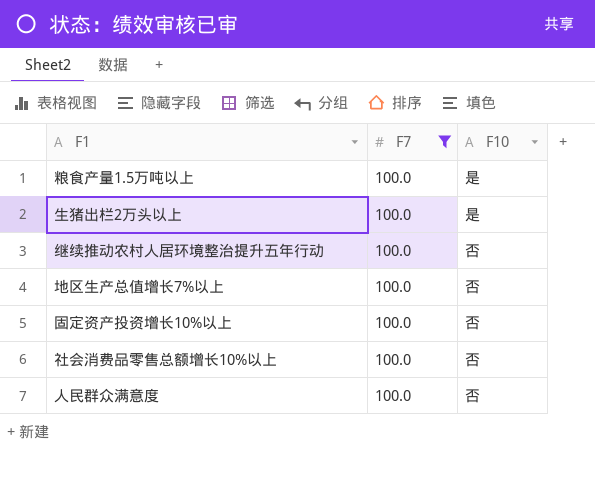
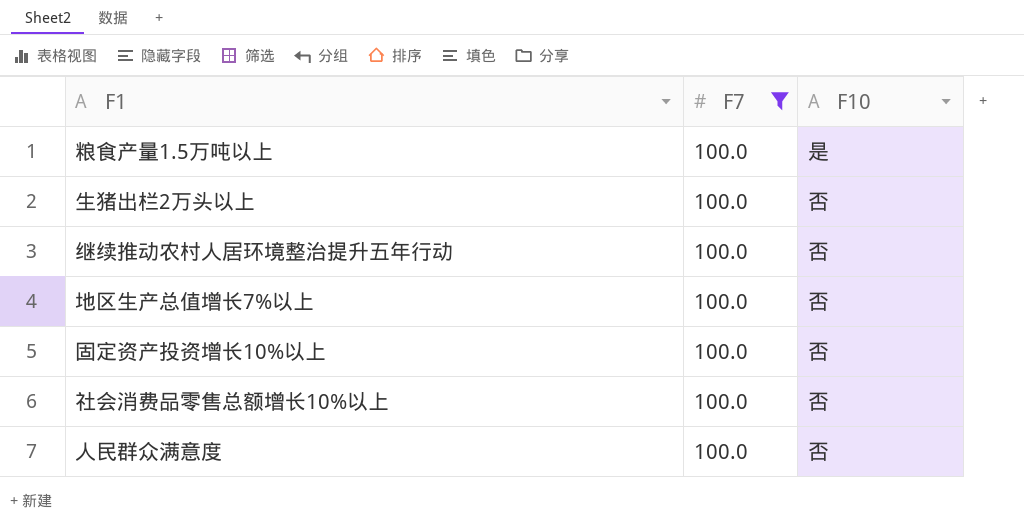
生猪出栏2万头以上 | F10: 是 -> 否

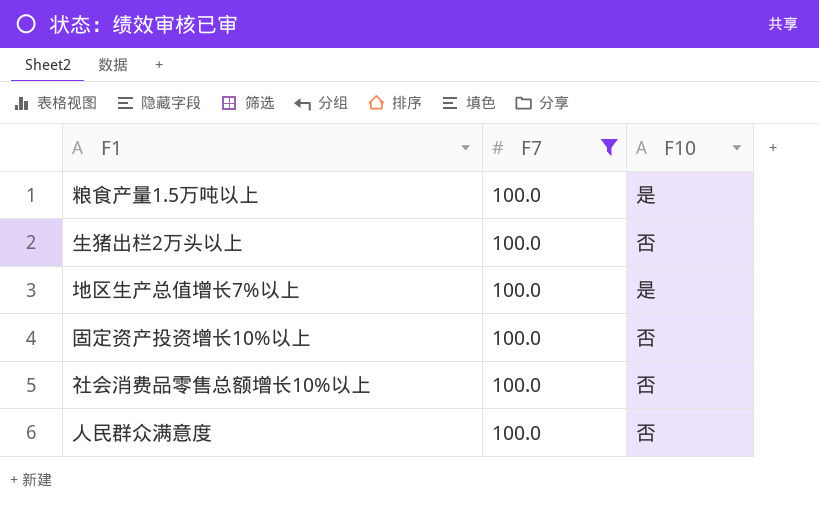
row 继续推动农村人居环境整治提升五年行动: 100.0 | 否 -> none
地区生产总值增长7%以上 | F10: 否 -> 是

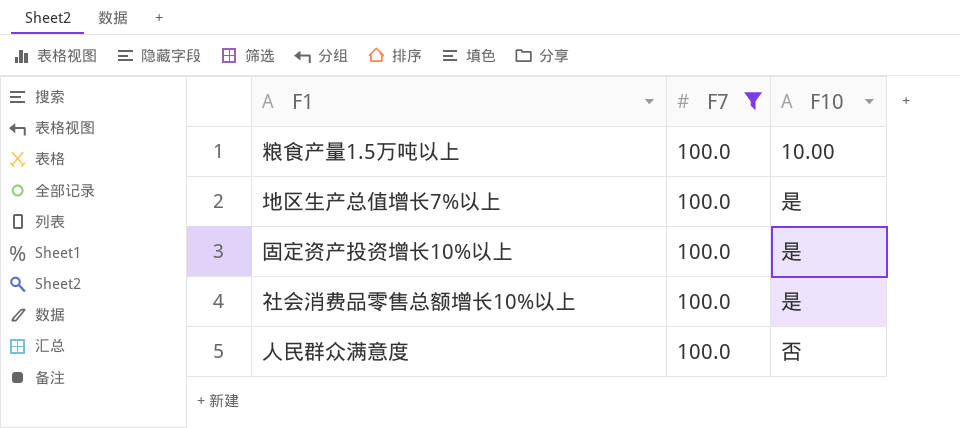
row 生猪出栏2万头以上: 100.0 | 否 -> none
粮食产量1.5万吨以上 | F10: 是 -> 10.00
固定资产投资增长10%以上 | F10: 否 -> 是
社会消费品零售总额增长10%以上 | F10: 否 -> 是

